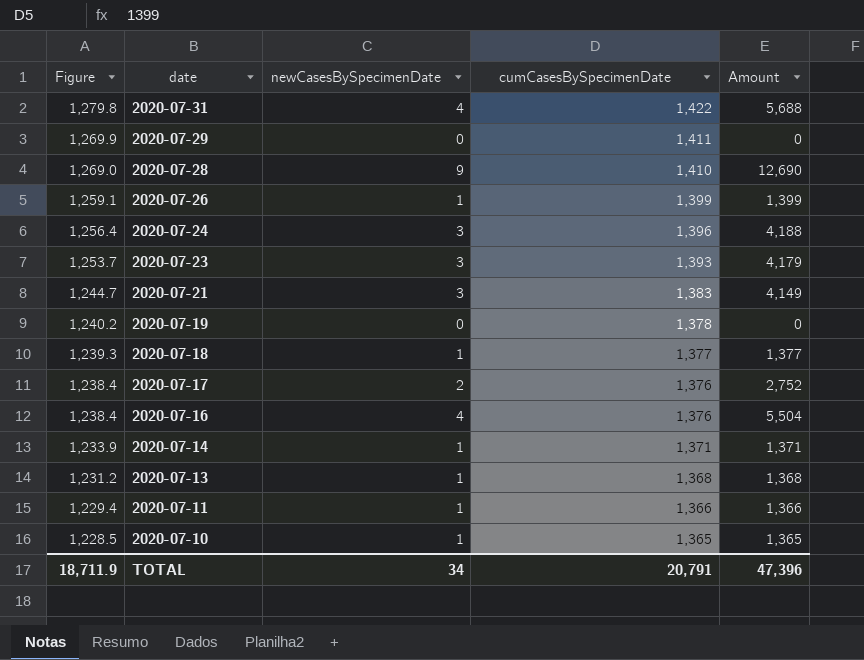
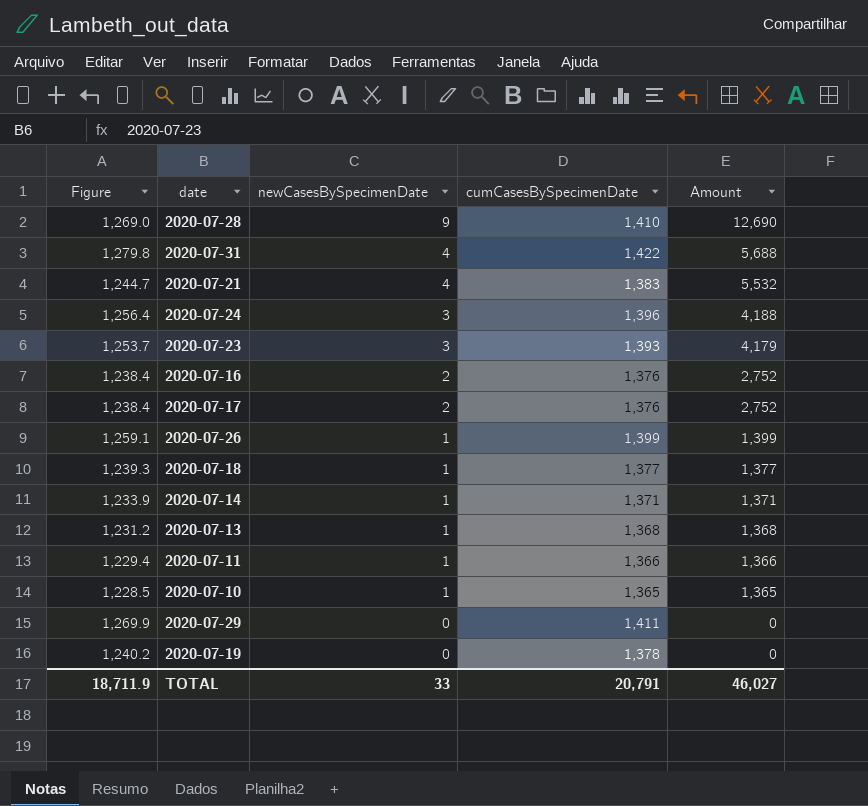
row order: Figure descending -> newCasesBySpecimenDate descending
2020-07-21 | newCasesBySpecimenDate: 3 -> 4
2020-07-21 | Amount: 4,149 -> 5,532
2020-07-16 | newCasesBySpecimenDate: 4 -> 2
2020-07-16 | Amount: 5,504 -> 2,752
TOTAL | newCasesBySpecimenDate: 34 -> 33
TOTAL | Amount: 47,396 -> 46,027

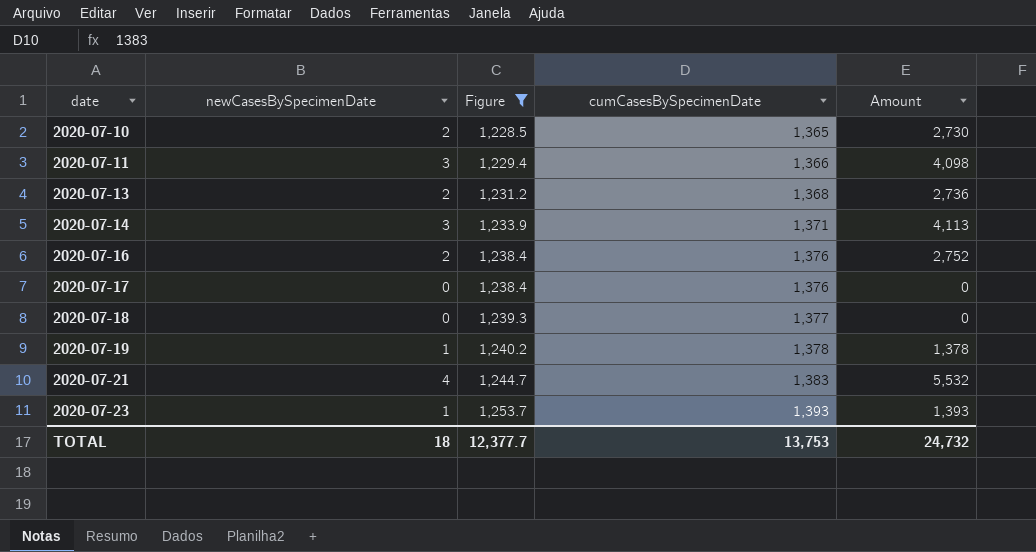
filter: none -> Figure <= 1,253.7
row order: newCasesBySpecimenDate descending -> date ascending
column Figure | position: 1 -> 3
2020-07-10 | newCasesBySpecimenDate: 1 -> 2
2020-07-10 | Amount: 1,365 -> 2,730
2020-07-11 | newCasesBySpecimenDate: 1 -> 3
2020-07-11 | Amount: 1,366 -> 4,098
2020-07-13 | newCasesBySpecimenDate: 1 -> 2
2020-07-13 | Amount: 1,368 -> 2,736
2020-07-14 | newCasesBySpecimenDate: 1 -> 3
2020-07-14 | Amount: 1,371 -> 4,113
2020-07-17 | newCasesBySpecimenDate: 2 -> 0
2020-07-17 | Amount: 2,752 -> 0
2020-07-18 | newCasesBySpecimenDate: 1 -> 0
2020-07-18 | Amount: 1,377 -> 0
2020-07-19 | newCasesBySpecimenDate: 0 -> 1
2020-07-19 | Amount: 0 -> 1,378
2020-07-23 | newCasesBySpecimenDate: 3 -> 1
2020-07-23 | Amount: 4,179 -> 1,393
TOTAL | newCasesBySpecimenDate: 33 -> 18
TOTAL | Figure: 18,711.9 -> 12,377.7
TOTAL | cumCasesBySpecimenDate: 20,791 -> 13,753
TOTAL | Amount: 46,027 -> 24,732

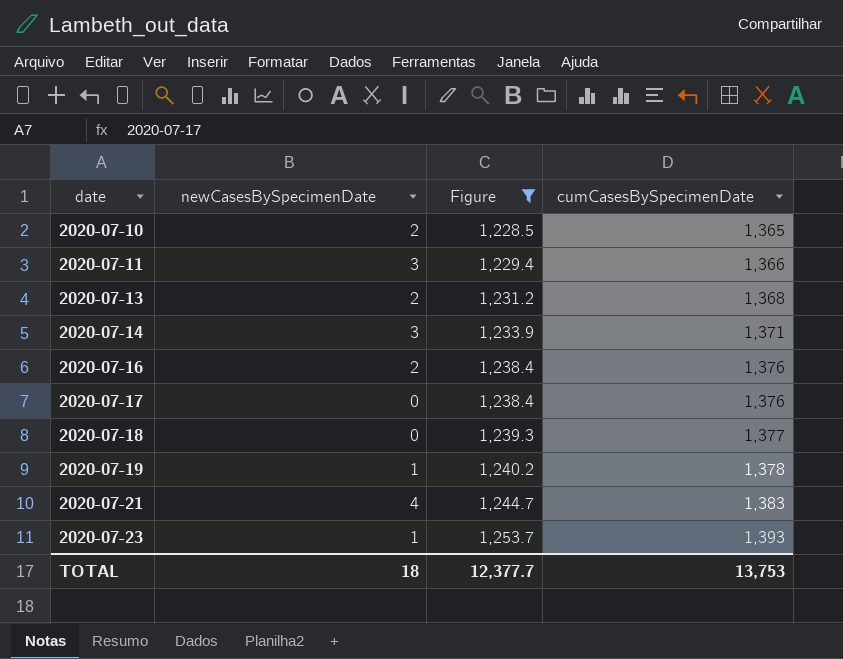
column Amount | formula: [newCasesBySpecimenDate] * [cumCasesBySpecimenDate] -> none

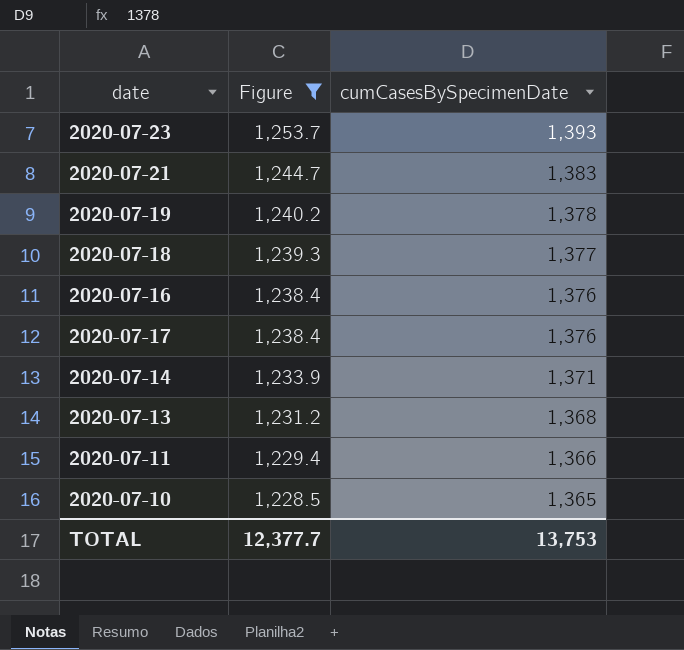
row order: date ascending -> Figure descending
column newCasesBySpecimenDate | position: 2 -> none

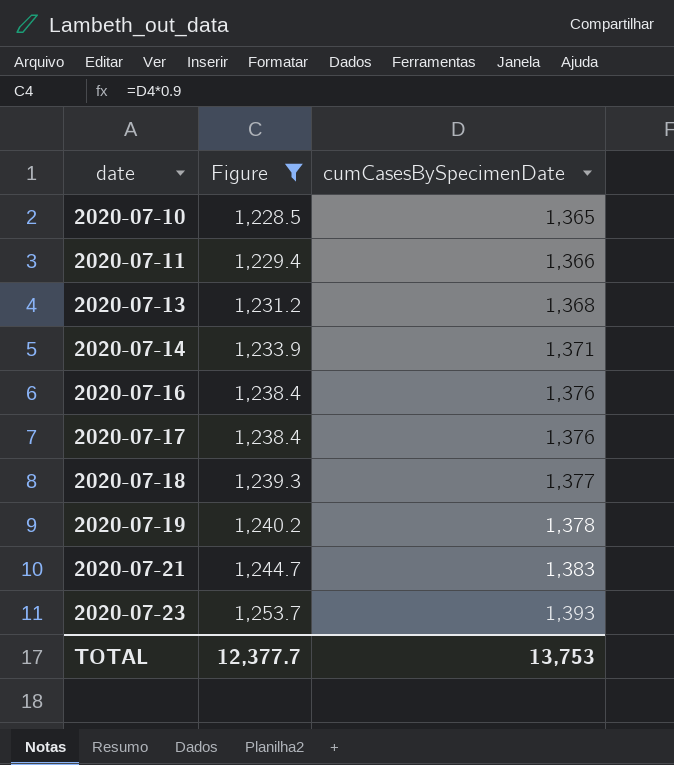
row order: Figure descending -> date ascending

